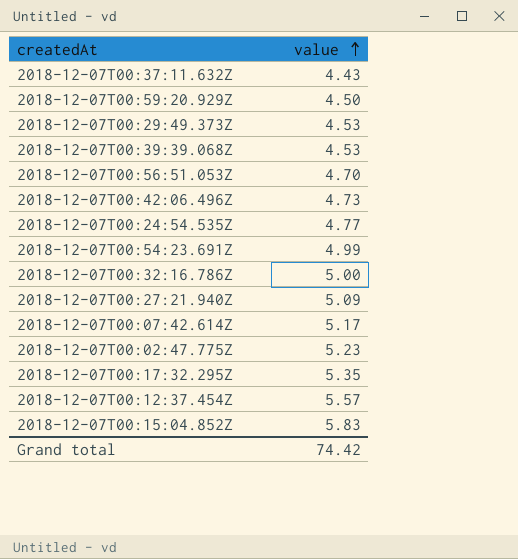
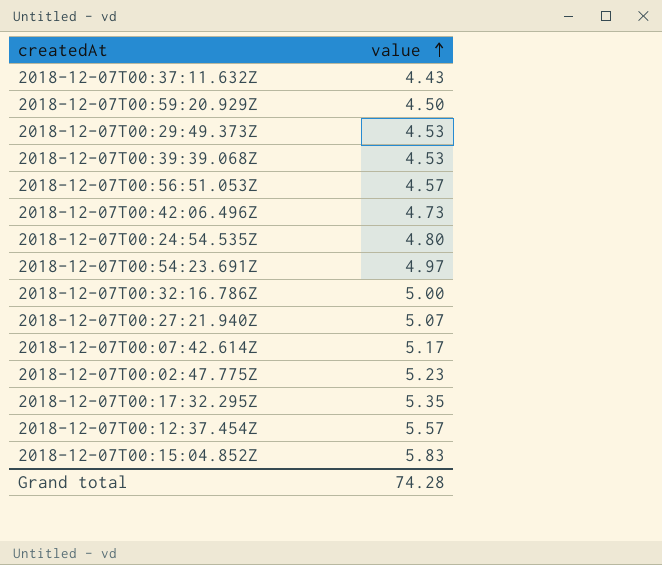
2018-12-07T00:56:51.053Z | value: 4.70 -> 4.57
2018-12-07T00:24:54.535Z | value: 4.77 -> 4.80
2018-12-07T00:54:23.691Z | value: 4.99 -> 4.97
2018-12-07T00:27:21.940Z | value: 5.09 -> 5.07
Grand total | value: 74.42 -> 74.28

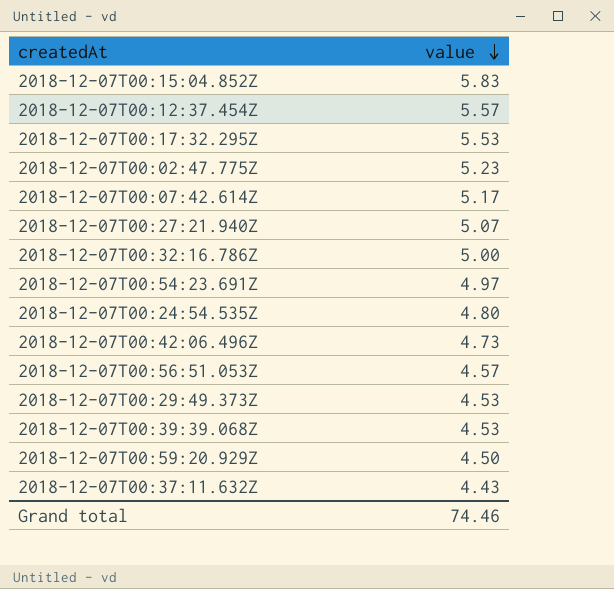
row order: value ascending -> value descending
2018-12-07T00:17:32.295Z | value: 5.35 -> 5.53
Grand total | value: 74.28 -> 74.46

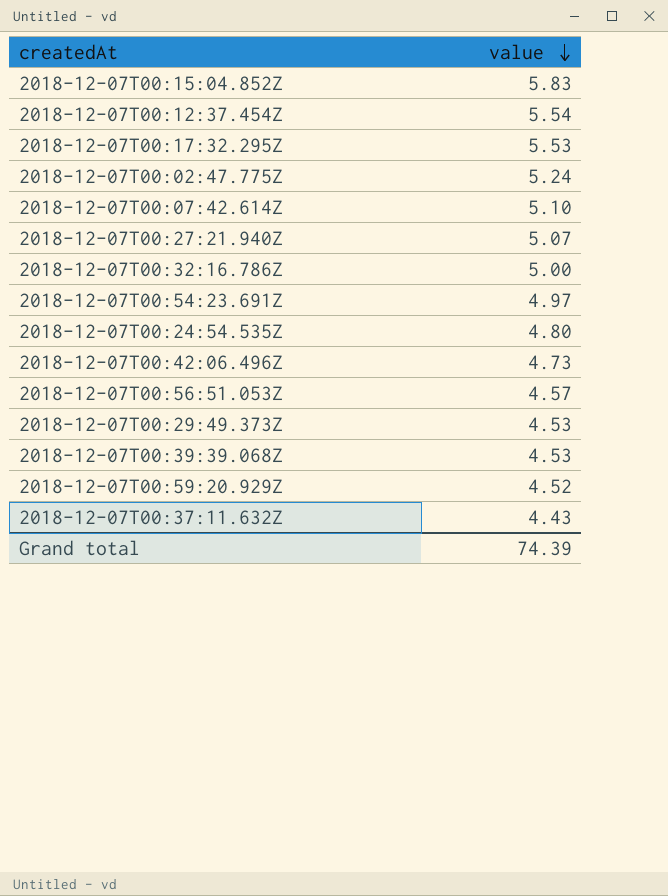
2018-12-07T00:12:37.454Z | value: 5.57 -> 5.54
2018-12-07T00:02:47.775Z | value: 5.23 -> 5.24
2018-12-07T00:07:42.614Z | value: 5.17 -> 5.10
2018-12-07T00:59:20.929Z | value: 4.50 -> 4.52
Grand total | value: 74.46 -> 74.39

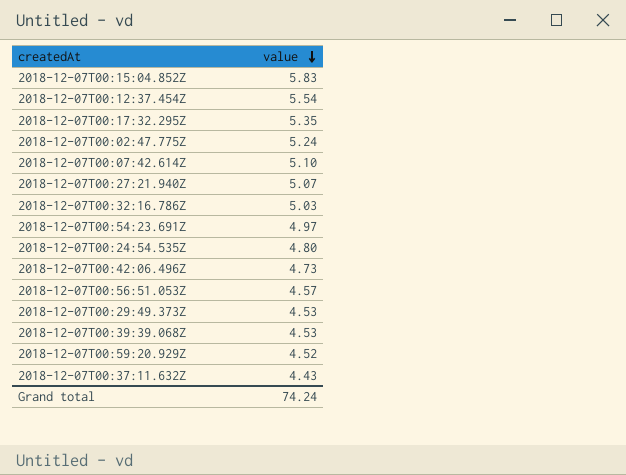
2018-12-07T00:17:32.295Z | value: 5.53 -> 5.35
2018-12-07T00:32:16.786Z | value: 5.00 -> 5.03
Grand total | value: 74.39 -> 74.24

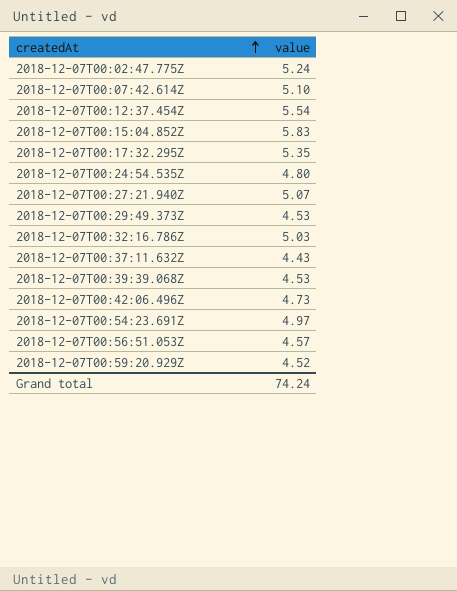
row order: value descending -> createdAt ascending

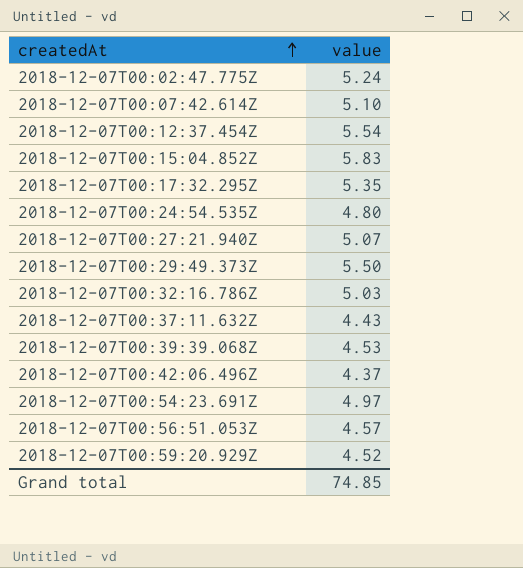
2018-12-07T00:29:49.373Z | value: 4.53 -> 5.50
2018-12-07T00:42:06.496Z | value: 4.73 -> 4.37
Grand total | value: 74.24 -> 74.85

